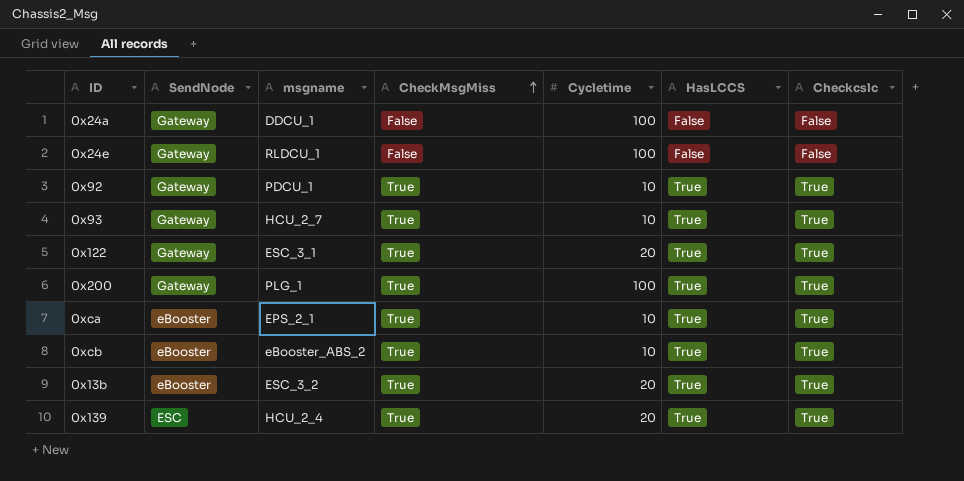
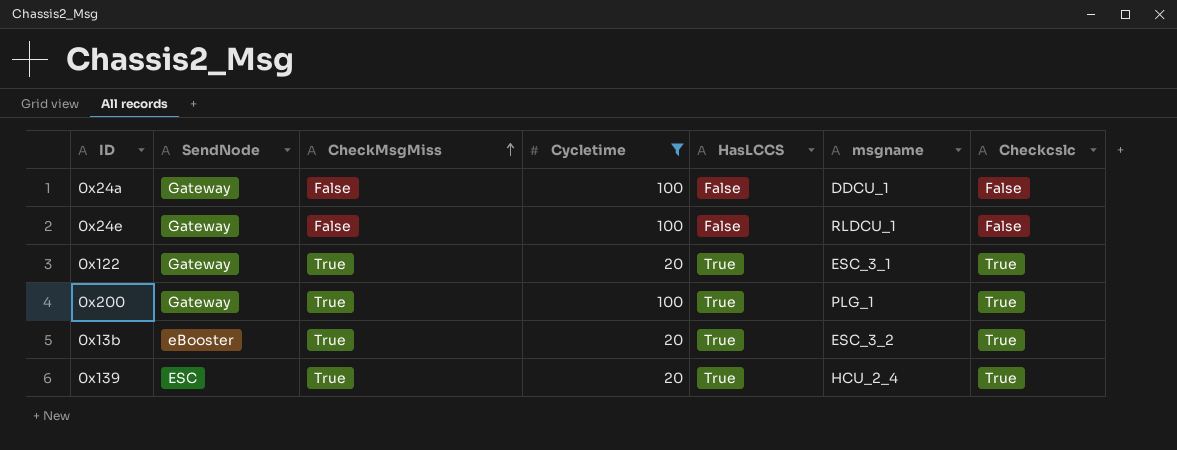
filter: none -> Cycletime != 10
column msgname | position: 3 -> 6

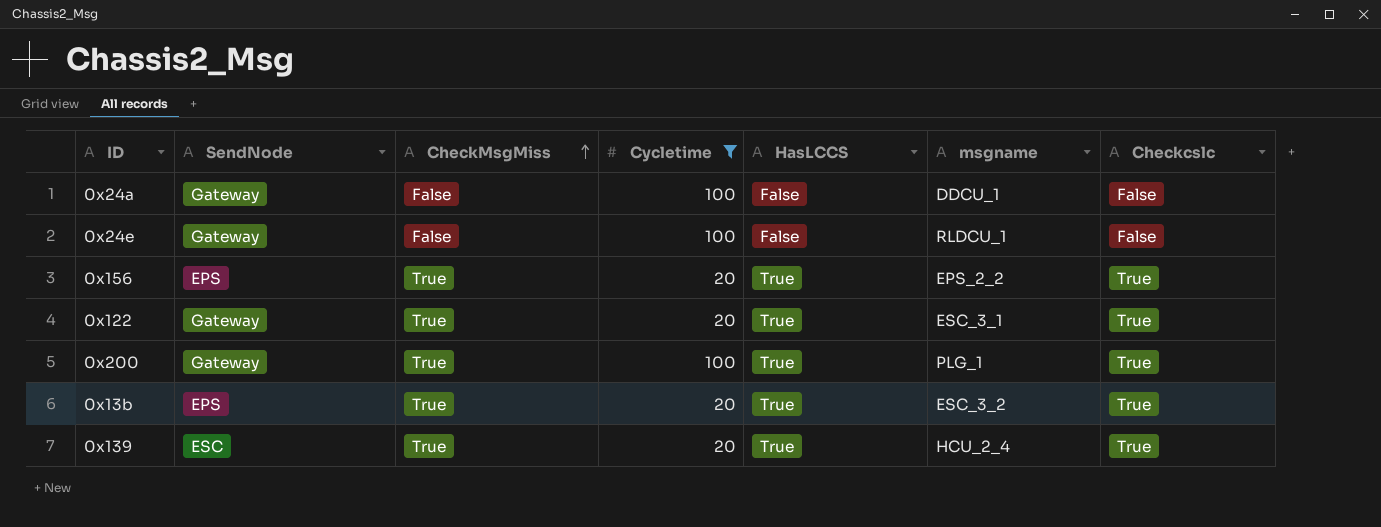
row 0x156: none -> EPS | True | 20 | True | EPS_2_2 | True
0x13b | SendNode: eBooster -> EPS

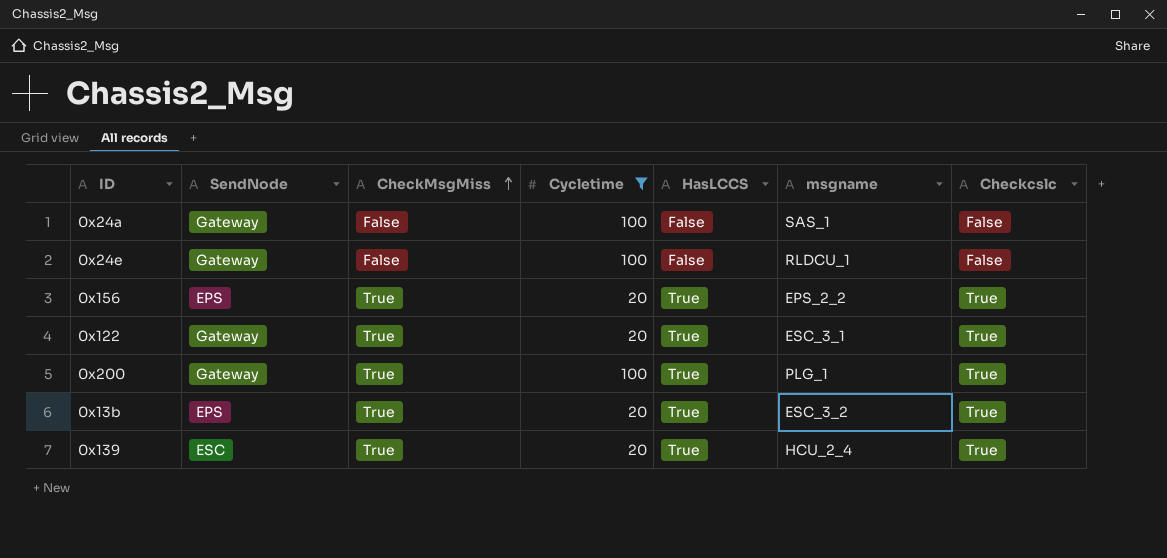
0x24a | msgname: DDCU_1 -> SAS_1

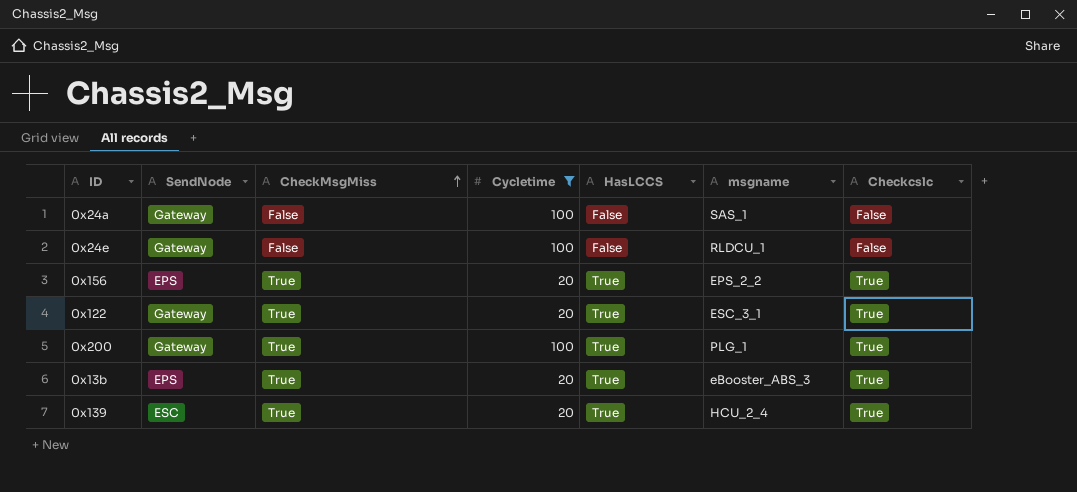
0x13b | msgname: ESC_3_2 -> eBooster_ABS_3

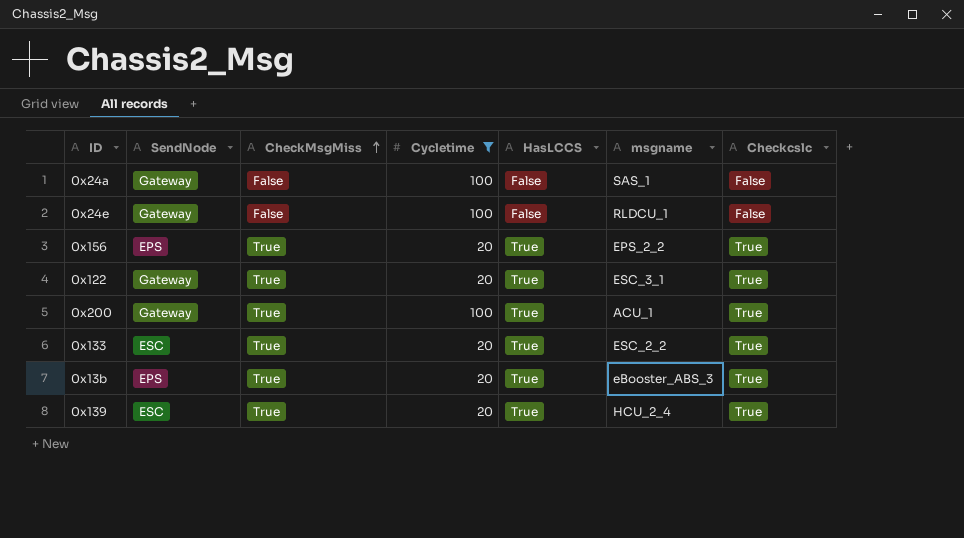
0x200 | msgname: PLG_1 -> ACU_1
row 0x133: none -> ESC | True | 20 | True | ESC_2_2 | True

